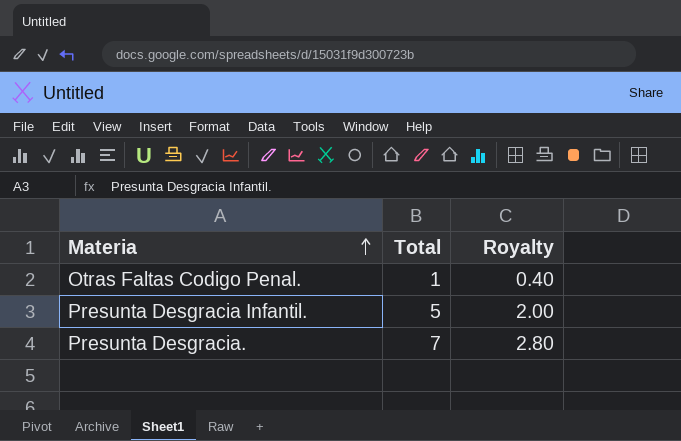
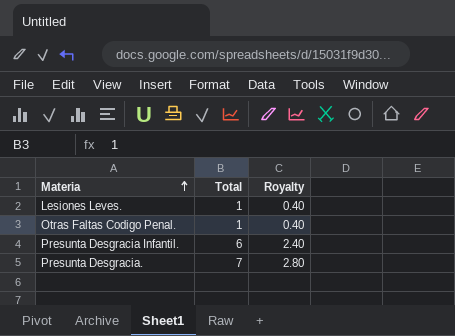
row Lesiones Leves.: none -> 1 | 0.40
Presunta Desgracia Infantil. | Total: 5 -> 6
Presunta Desgracia Infantil. | Royalty: 2.00 -> 2.40

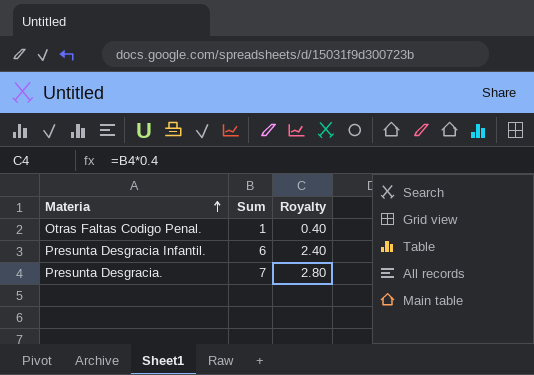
column name: Total -> Sum
row Lesiones Leves.: 1 | 0.40 -> none

